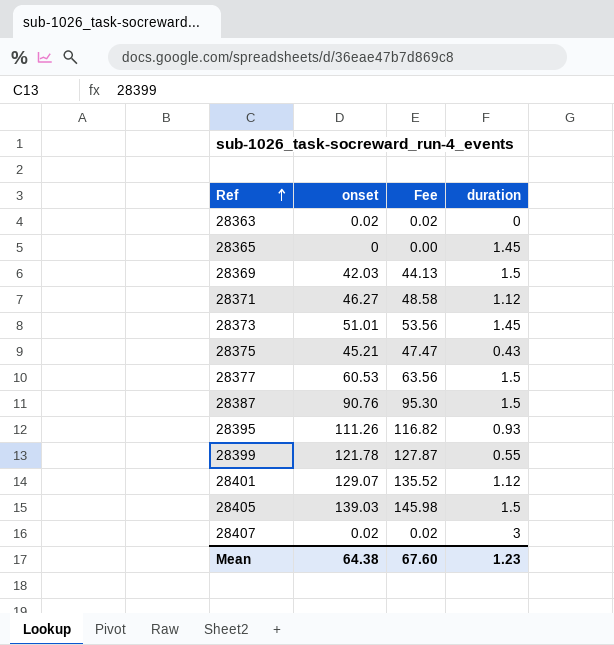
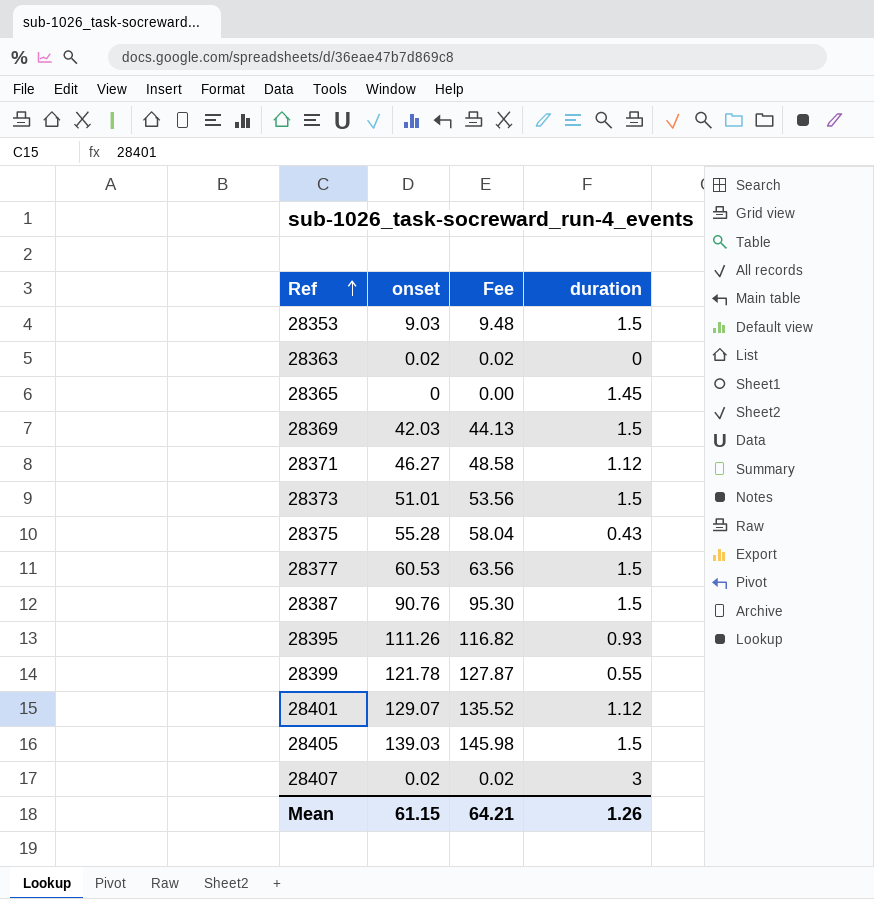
row 28353: none -> 9.03 | 9.48 | 1.5
28373 | duration: 1.45 -> 1.5
28375 | onset: 45.21 -> 55.28
28375 | Fee: 47.47 -> 58.04
Mean | onset: 64.38 -> 61.15
Mean | Fee: 67.60 -> 64.21
Mean | duration: 1.23 -> 1.26

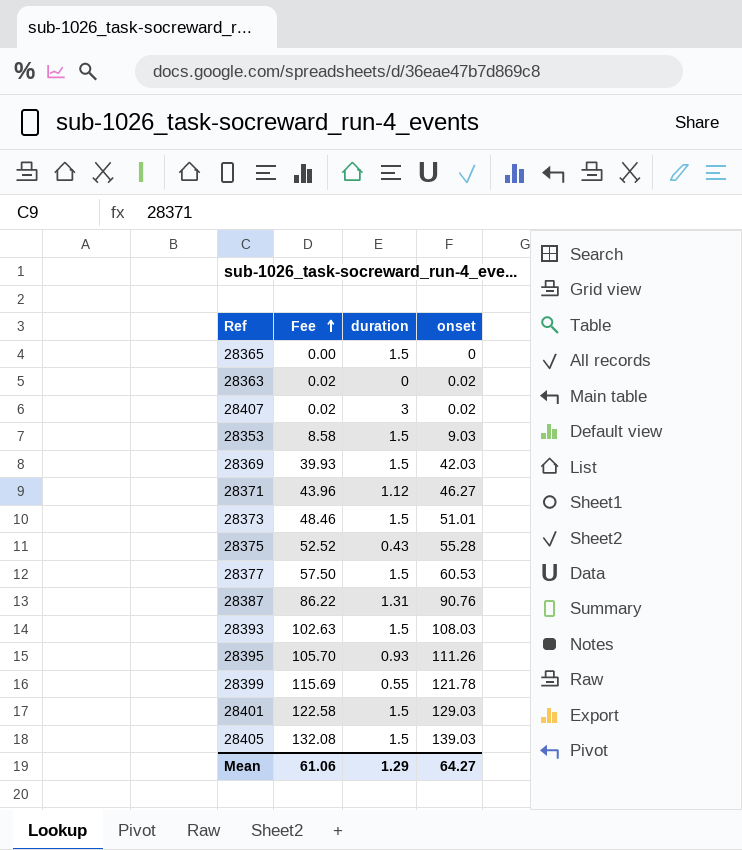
row order: Ref ascending -> Fee ascending
column Fee | formula: [onset] * 1.05 -> [onset] * 0.95
column onset | position: 2 -> 4
28365 | duration: 1.45 -> 1.5
28387 | duration: 1.5 -> 1.31
row 28393: none -> 102.63 | 1.5 | 108.03
28401 | duration: 1.12 -> 1.5
28401 | onset: 129.07 -> 129.03
Mean | Fee: 64.21 -> 61.06
Mean | duration: 1.26 -> 1.29
Mean | onset: 61.15 -> 64.27

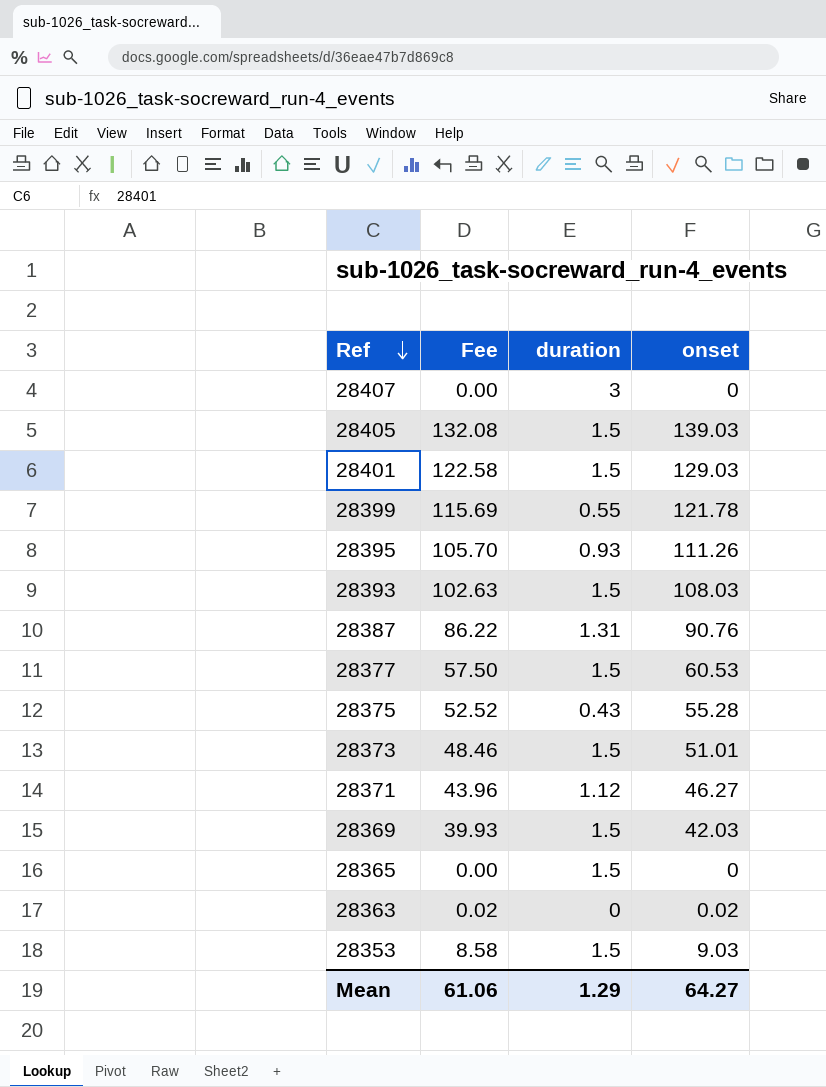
row order: Fee ascending -> Ref descending
28407 | Fee: 0.02 -> 0.00
28407 | onset: 0.02 -> 0

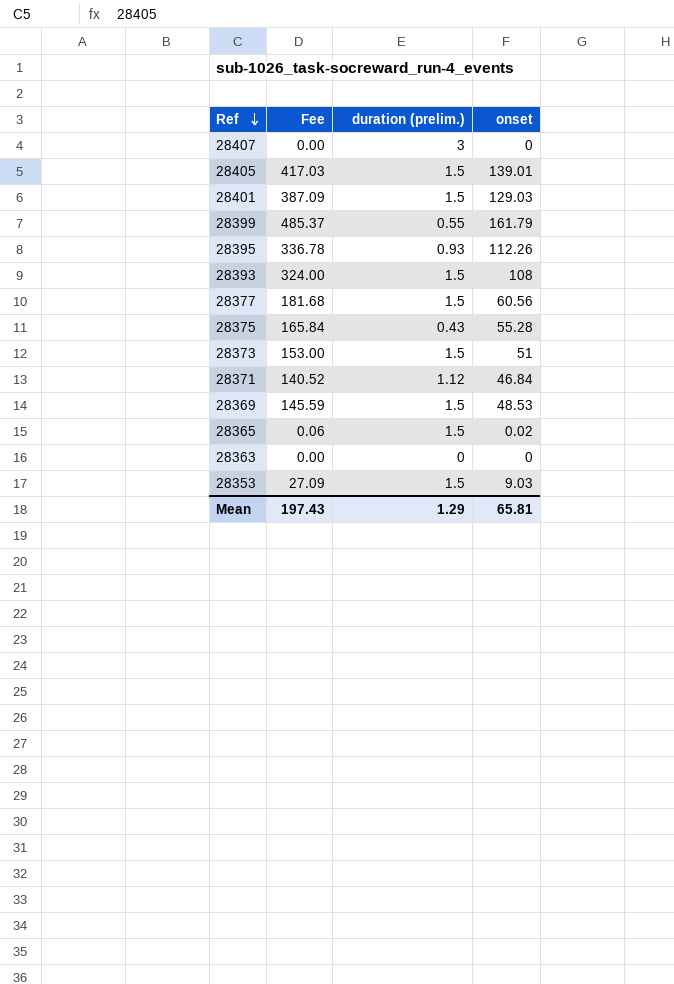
column Fee | formula: [onset] * 0.95 -> [onset] * 3
column name: duration -> duration (prelim.)
row 28387: 86.22 | 1.31 | 90.76 -> none
28405 | onset: 139.03 -> 139.01
28399 | onset: 121.78 -> 161.79
28395 | onset: 111.26 -> 112.26
28393 | onset: 108.03 -> 108
28377 | onset: 60.53 -> 60.56
28373 | onset: 51.01 -> 51
28371 | onset: 46.27 -> 46.84
28369 | onset: 42.03 -> 48.53
28365 | onset: 0 -> 0.02
28363 | onset: 0.02 -> 0
Mean | Fee: 61.06 -> 197.43
Mean | onset: 64.27 -> 65.81

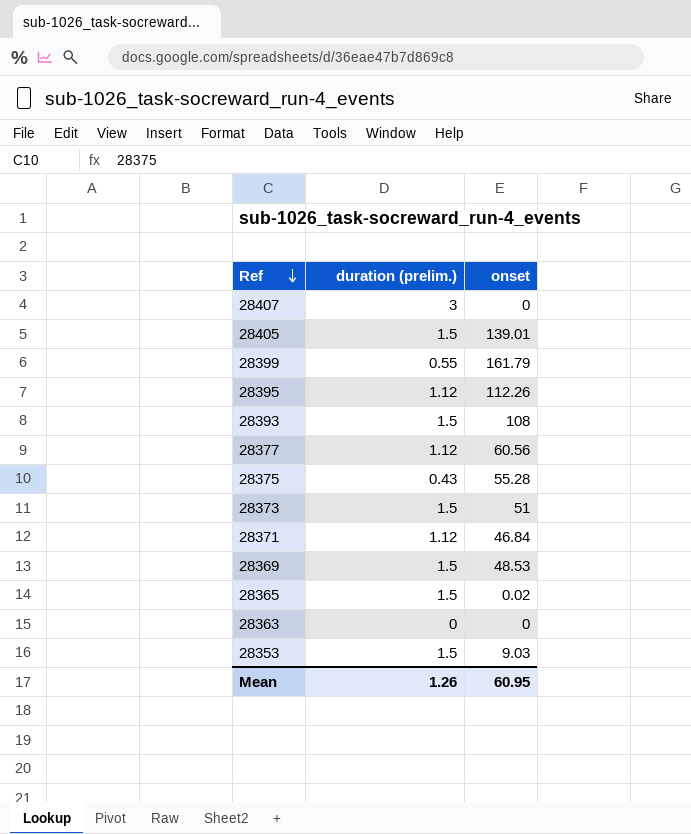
column Fee | formula: [onset] * 3 -> none
row 28401: 387.09 | 1.5 | 129.03 -> none
28395 | duration (prelim.): 0.93 -> 1.12
28377 | duration (prelim.): 1.5 -> 1.12
Mean | duration (prelim.): 1.29 -> 1.26
Mean | onset: 65.81 -> 60.95

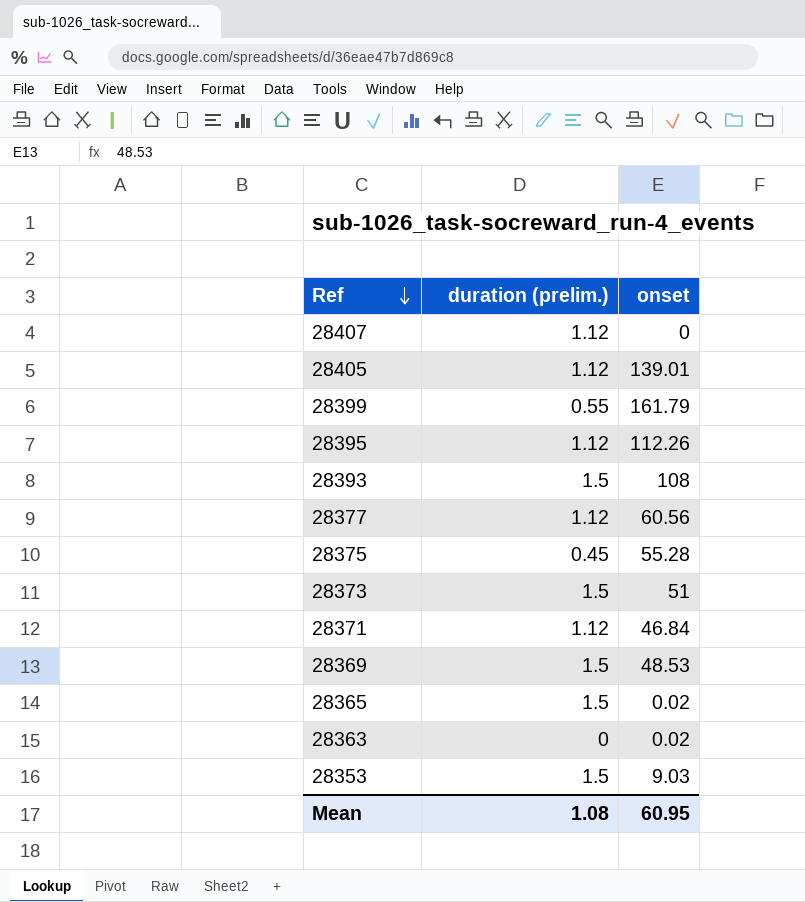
28407 | duration (prelim.): 3 -> 1.12
28405 | duration (prelim.): 1.5 -> 1.12
28375 | duration (prelim.): 0.43 -> 0.45
28363 | onset: 0 -> 0.02
Mean | duration (prelim.): 1.26 -> 1.08

